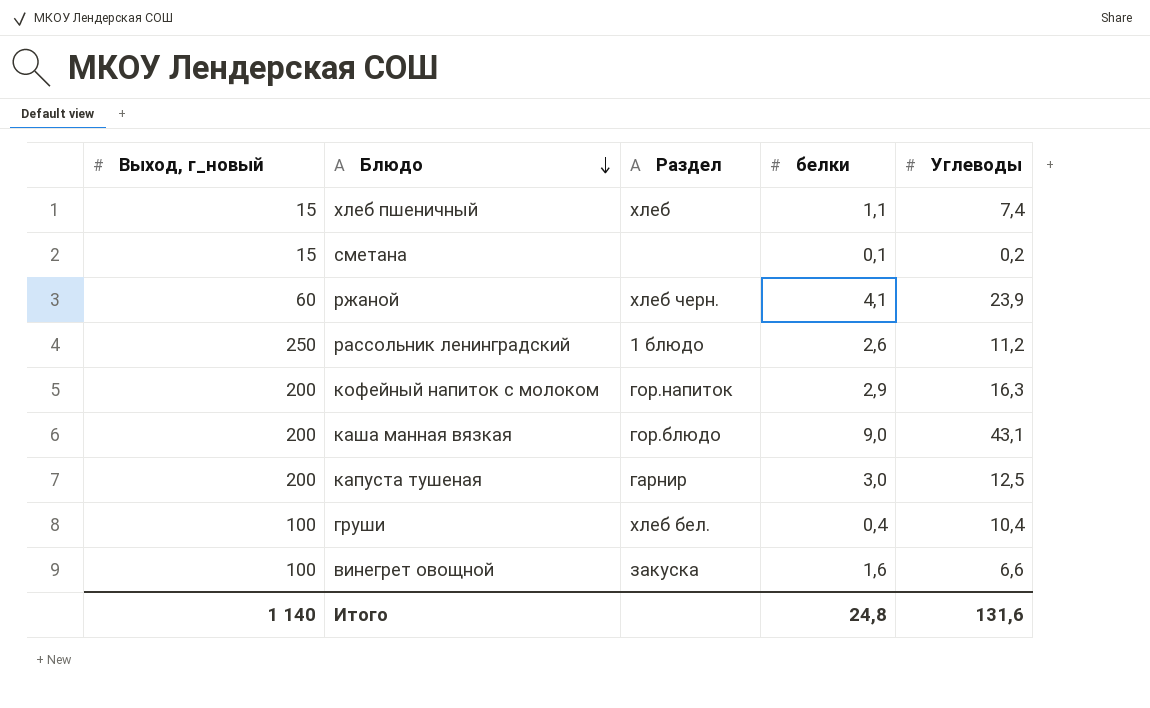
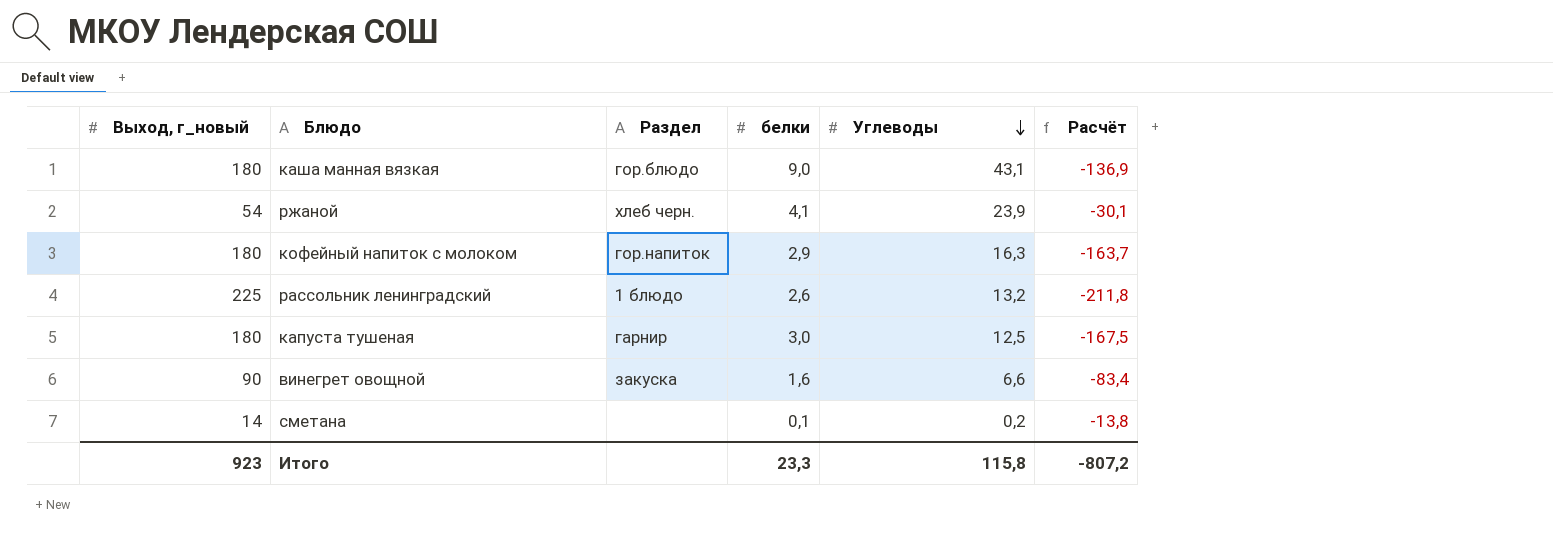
row order: Блюдо descending -> Углеводы descending
column Расчёт | formula: none -> [Углеводы] - [Выход, г_новый]
row хлеб пшеничный: 15 | хлеб | 1,1 | 7,4 -> none
row груши: 100 | хлеб бел. | 0,4 | 10,4 -> none
каша манная вязкая | Выход, г_новый: 200 -> 180
ржаной | Выход, г_новый: 60 -> 54
кофейный напиток с молоком | Выход, г_новый: 200 -> 180
рассольник ленинградский | Выход, г_новый: 250 -> 225
рассольник ленинградский | Углеводы: 11,2 -> 13,2
капуста тушеная | Выход, г_новый: 200 -> 180
винегрет овощной | Выход, г_новый: 100 -> 90
сметана | Выход, г_новый: 15 -> 14
Итого | Выход, г_новый: 1 140 -> 923
Итого | белки: 24,8 -> 23,3
Итого | Углеводы: 131,6 -> 115,8

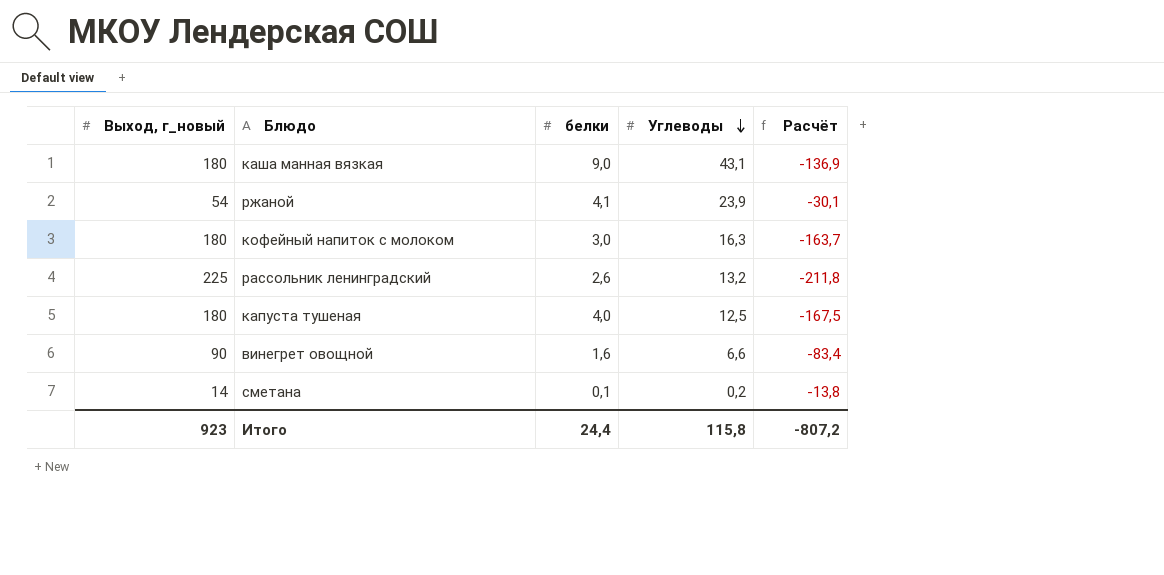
column Раздел | position: 3 -> none
кофейный напиток с молоком | белки: 2,9 -> 3,0
капуста тушеная | белки: 3,0 -> 4,0
Итого | белки: 23,3 -> 24,4

